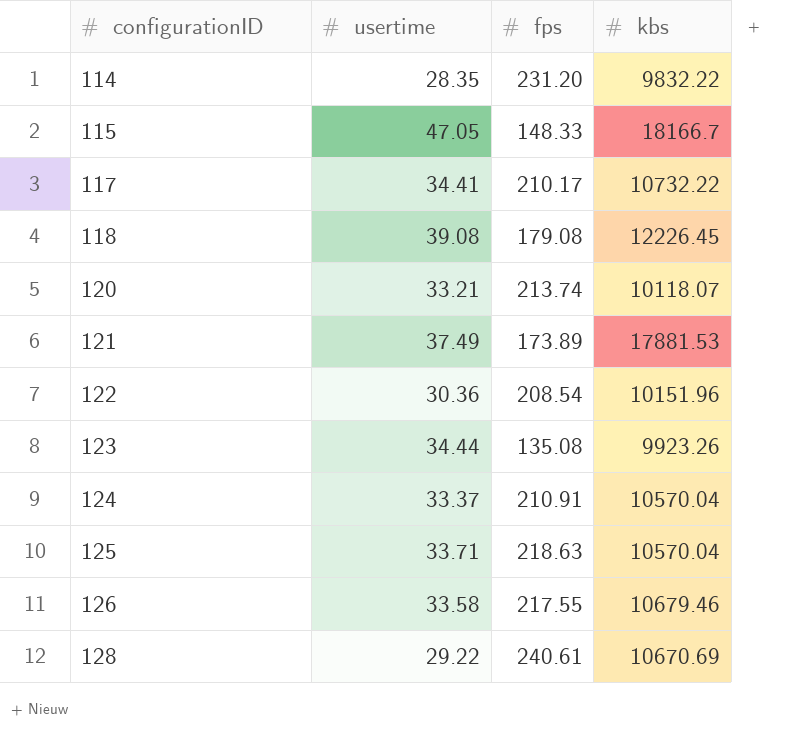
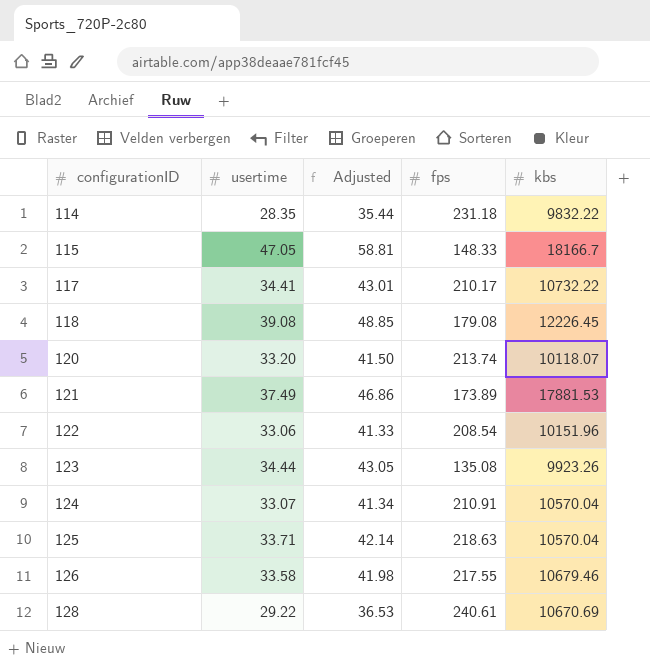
column Adjusted | formula: none -> [usertime] * 1.25
114 | fps: 231.20 -> 231.18
120 | usertime: 33.21 -> 33.20
122 | usertime: 30.36 -> 33.06
124 | usertime: 33.37 -> 33.07

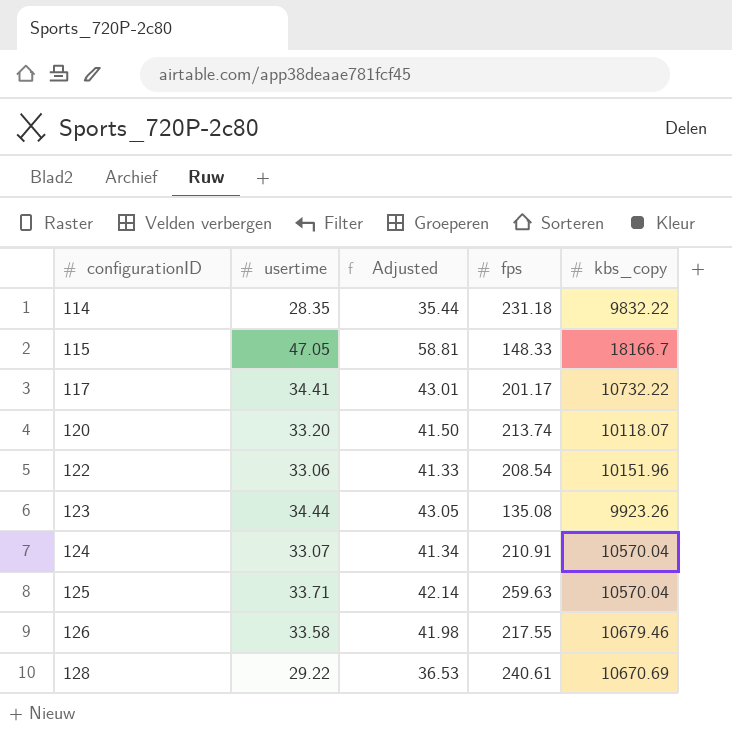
column name: kbs -> kbs_copy
row 118: 39.08 | 48.85 | 179.08 | 12226.45 -> none
row 121: 37.49 | 46.86 | 173.89 | 17881.53 -> none
117 | fps: 210.17 -> 201.17
125 | fps: 218.63 -> 259.63

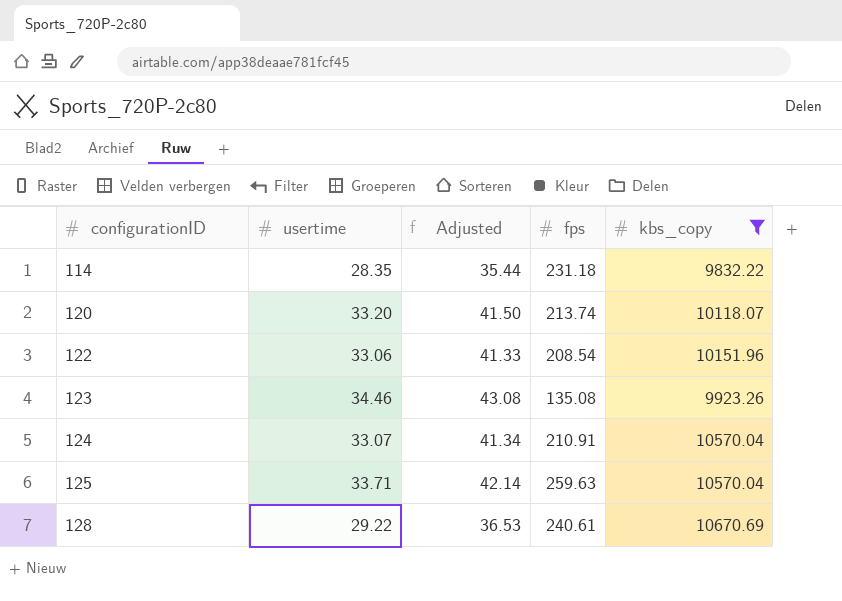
filter: none -> kbs_copy <= 10670.69
123 | usertime: 34.44 -> 34.46
123 | Adjusted: 43.05 -> 43.08

